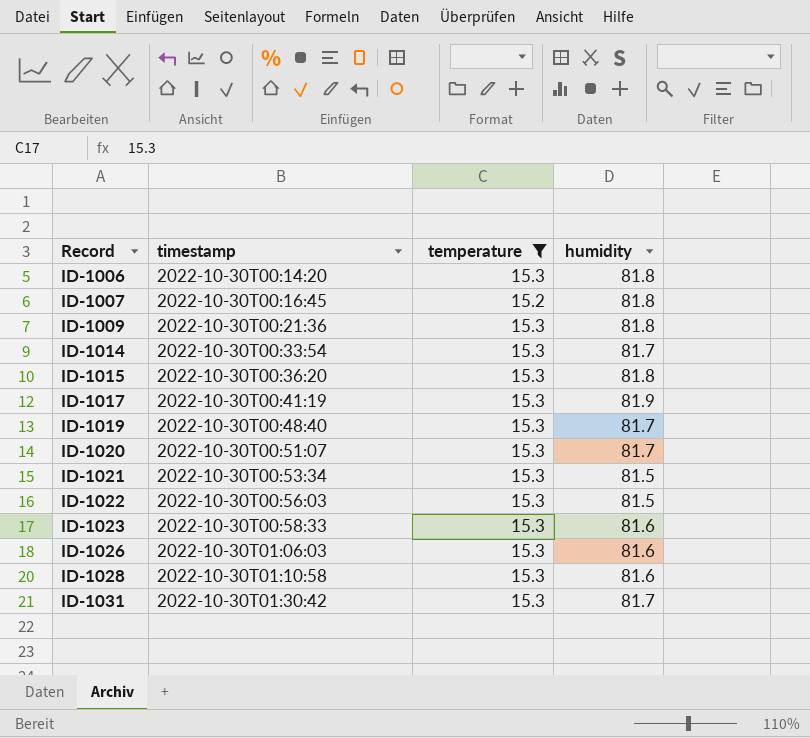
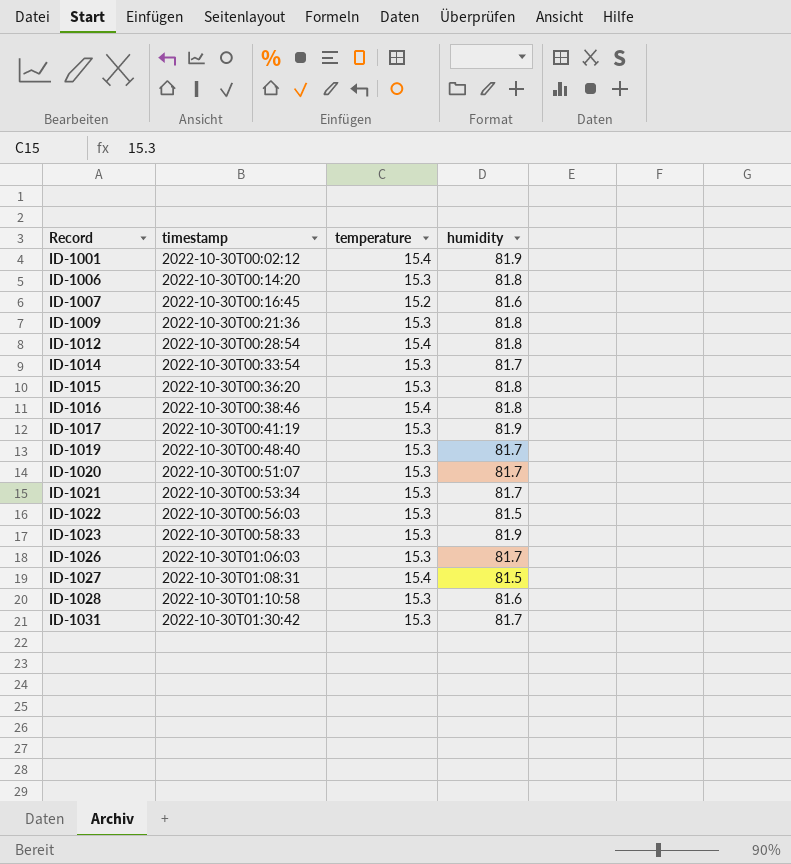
filter: temperature != 15.4 -> none
ID-1007 | humidity: 81.8 -> 81.6
ID-1021 | humidity: 81.5 -> 81.7
ID-1023 | humidity: 81.6 -> 81.9
ID-1026 | humidity: 81.6 -> 81.7

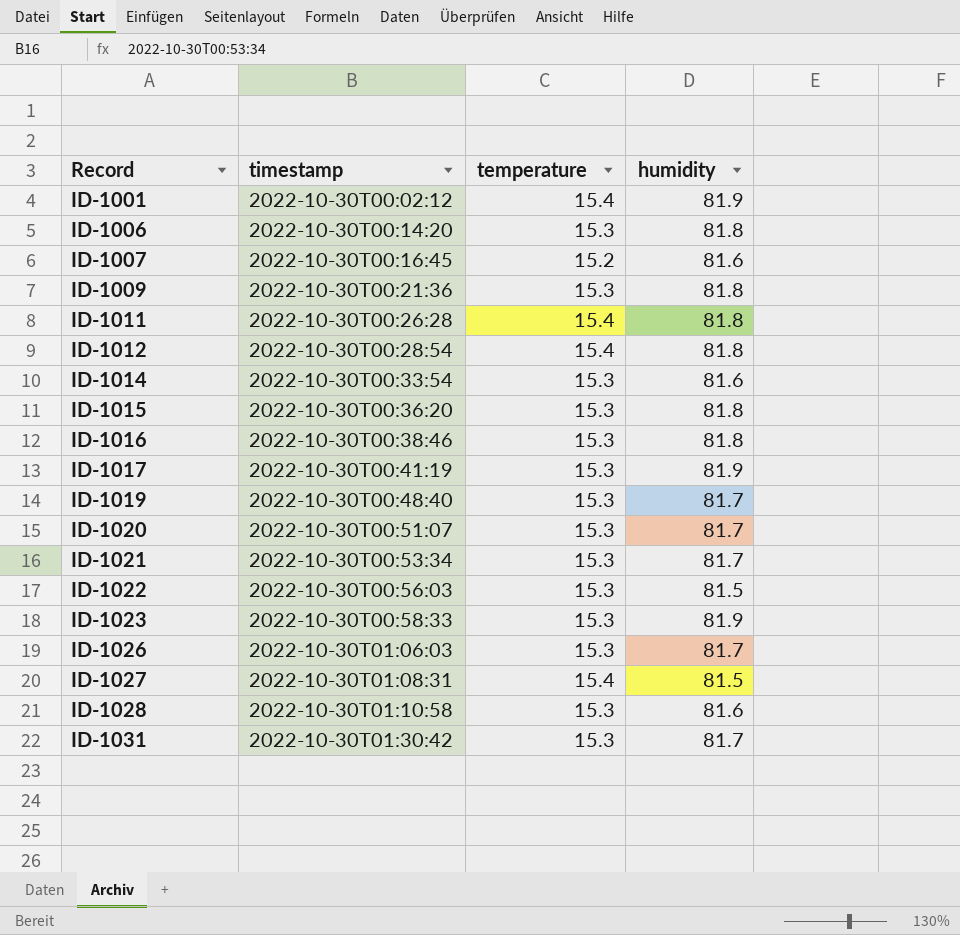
row ID-1011: none -> 2022-10-30T00:26:28 | 15.4 | 81.8
ID-1014 | humidity: 81.7 -> 81.6
ID-1016 | temperature: 15.4 -> 15.3

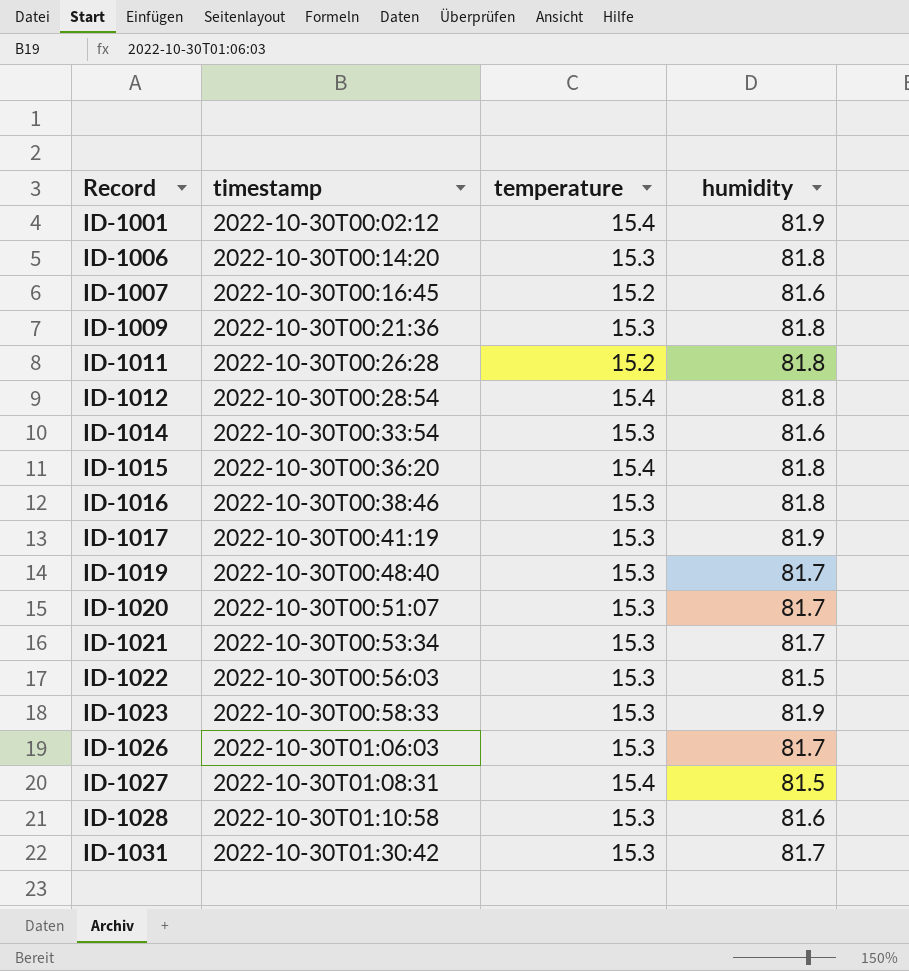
ID-1011 | temperature: 15.4 -> 15.2
ID-1015 | temperature: 15.3 -> 15.4

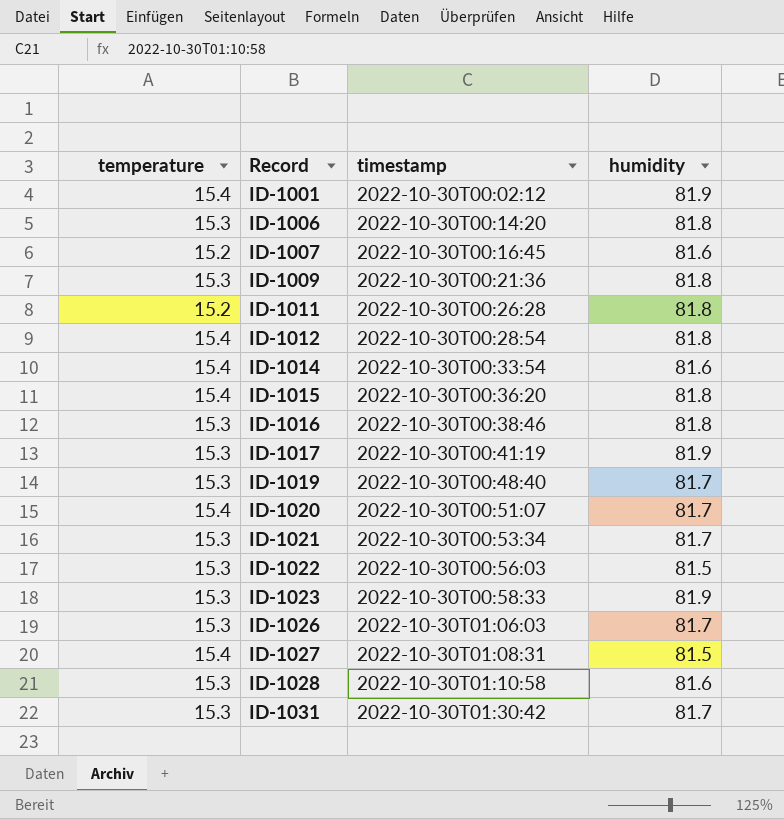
column temperature | position: 3 -> 1
ID-1014 | temperature: 15.3 -> 15.4
ID-1020 | temperature: 15.3 -> 15.4

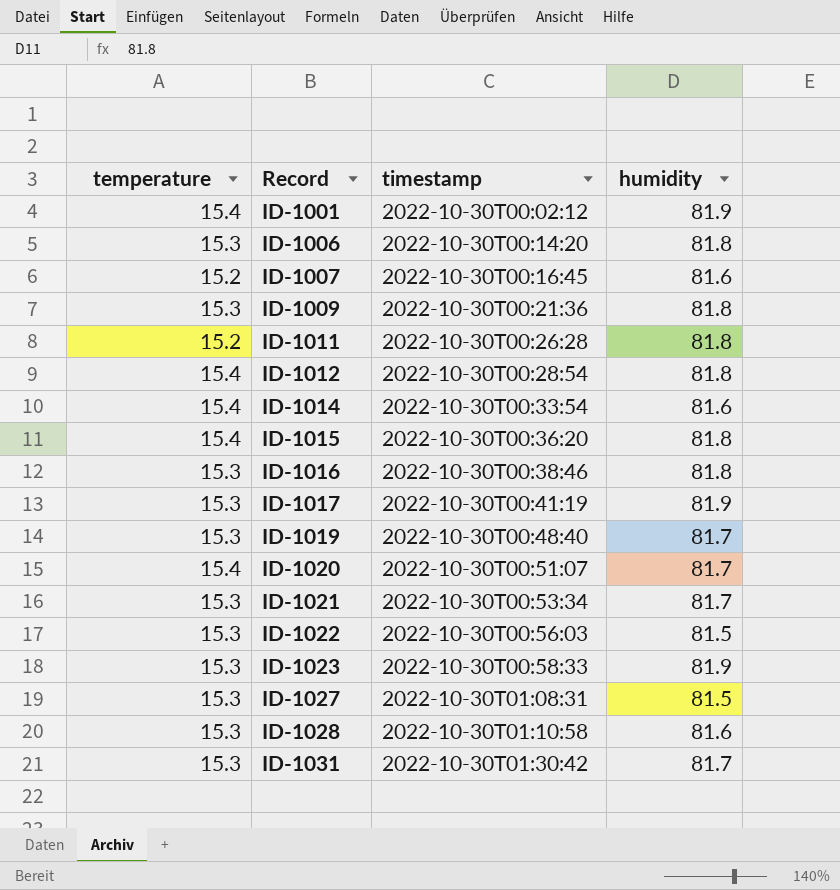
row ID-1026: 15.3 | 2022-10-30T01:06:03 | 81.7 -> none
ID-1027 | temperature: 15.4 -> 15.3

